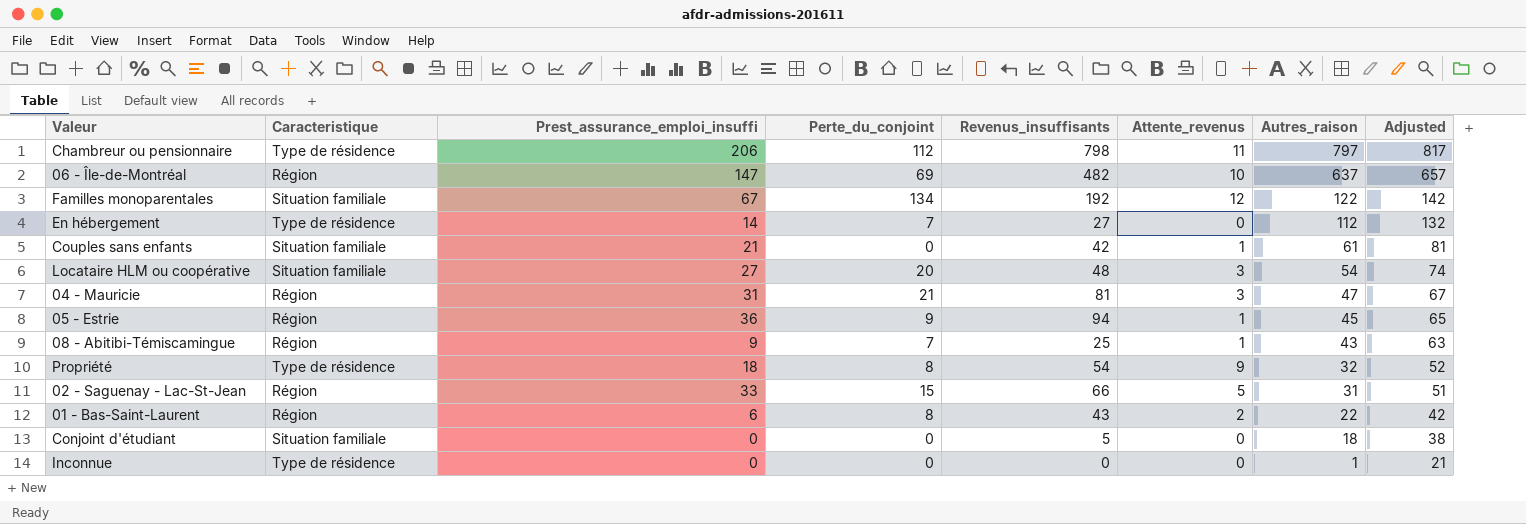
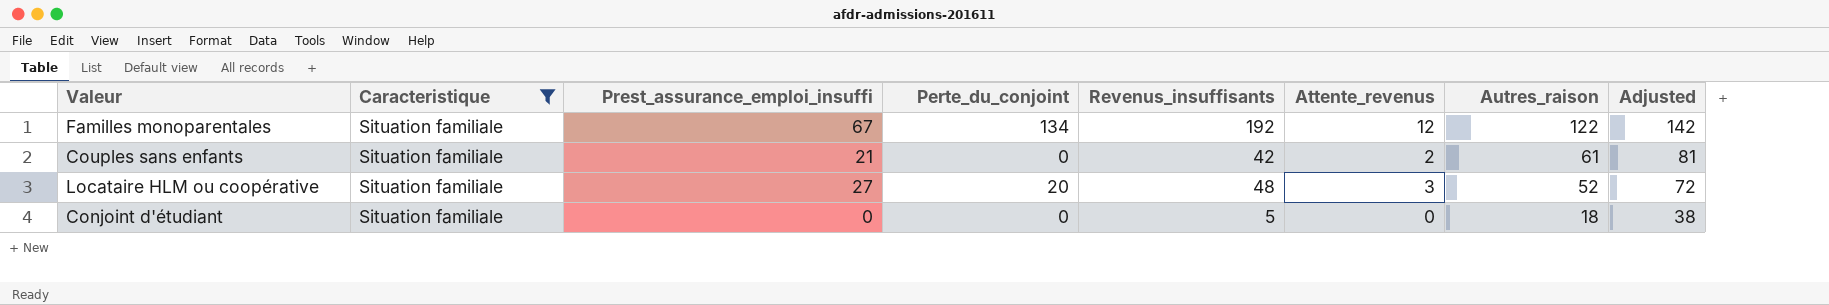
filter: none -> Caracteristique = Situation familiale
Couples sans enfants | Attente_revenus: 1 -> 2
Locataire HLM ou coopérative | Autres_raison: 54 -> 52
Locataire HLM ou coopérative | Adjusted: 74 -> 72

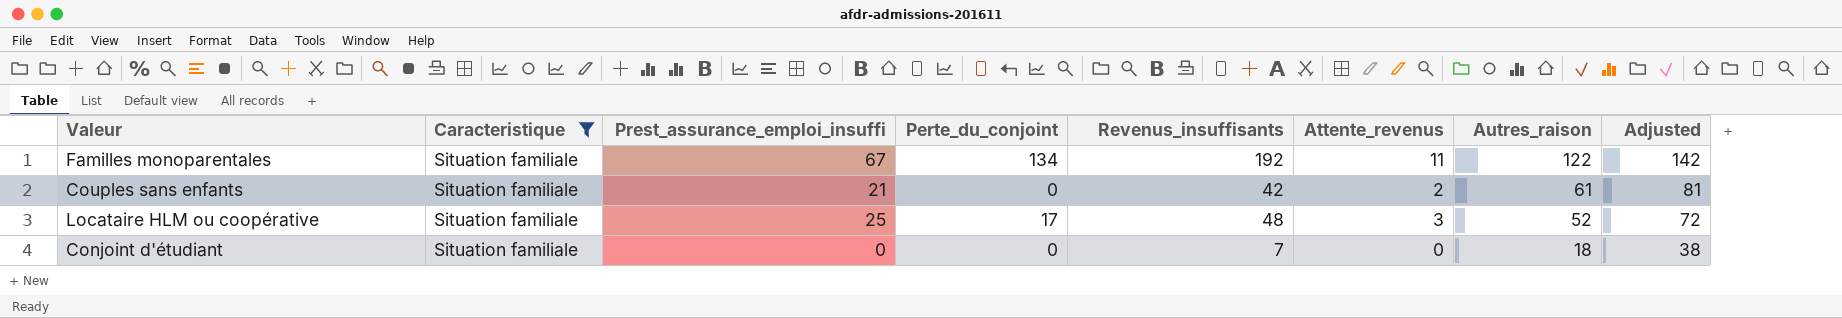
Familles monoparentales | Attente_revenus: 12 -> 11
Locataire HLM ou coopérative | Prest_assurance_emploi_insuffi: 27 -> 25
Locataire HLM ou coopérative | Perte_du_conjoint: 20 -> 17
Conjoint d'étudiant | Revenus_insuffisants: 5 -> 7

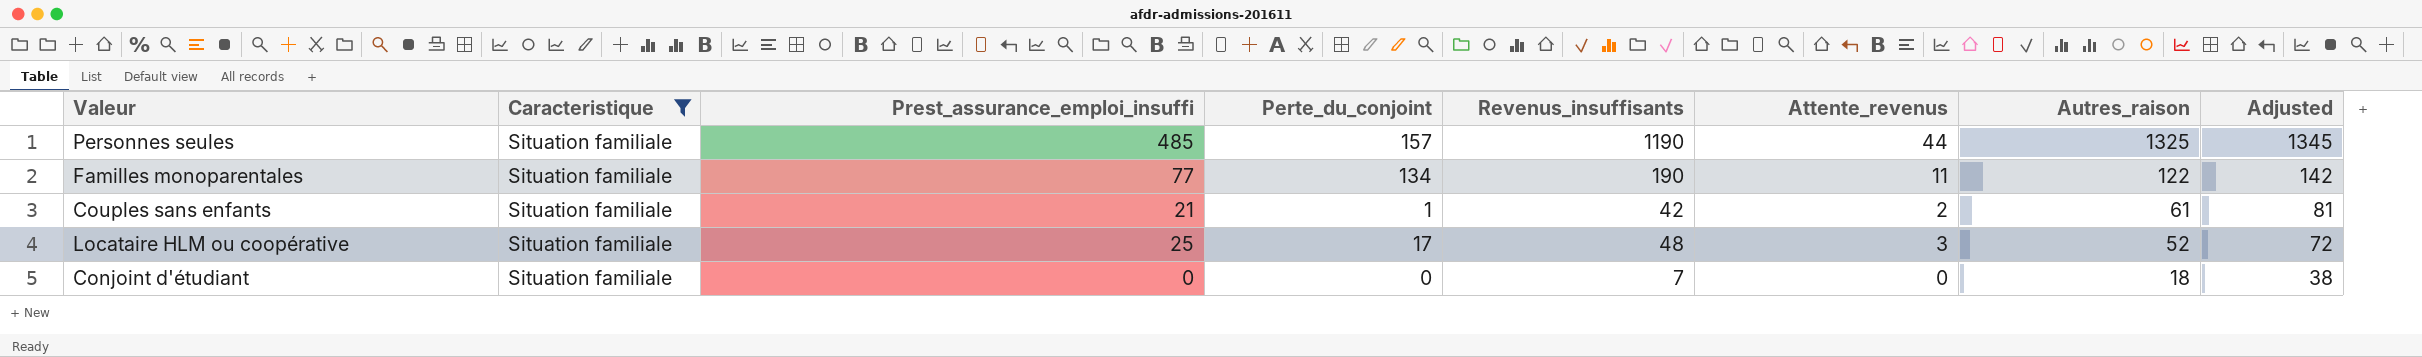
row Personnes seules: none -> Situation familiale | 485 | 157 | 1190 | 44 | 1325 | 1345
Familles monoparentales | Prest_assurance_emploi_insuffi: 67 -> 77
Familles monoparentales | Revenus_insuffisants: 192 -> 190
Couples sans enfants | Perte_du_conjoint: 0 -> 1

